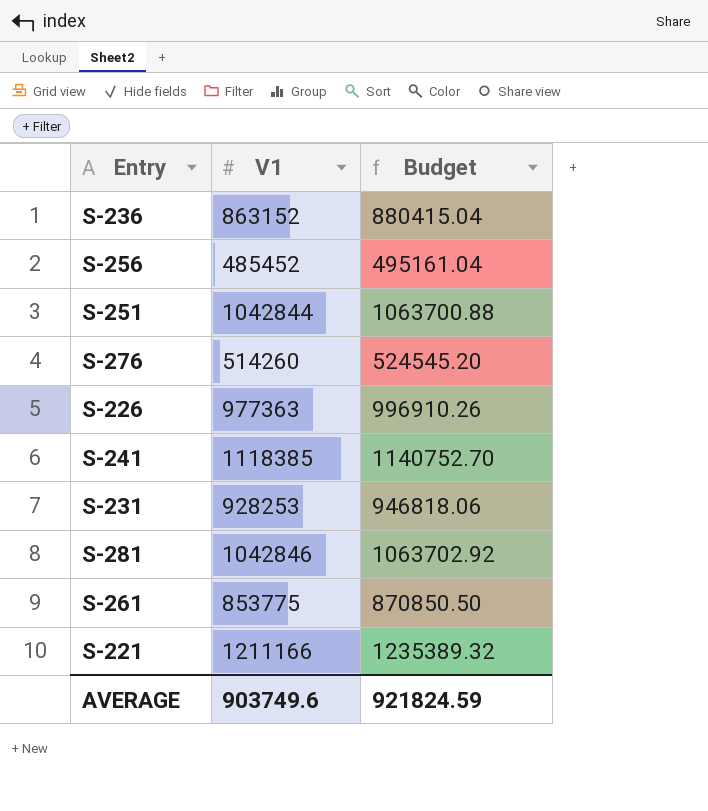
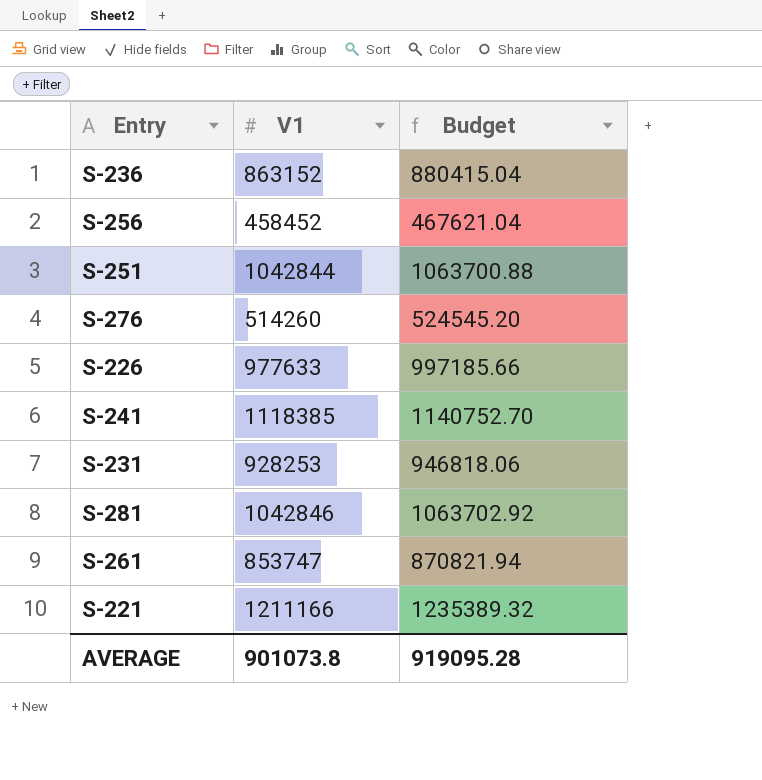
S-256 | V1: 485452 -> 458452
S-256 | Budget: 495161.04 -> 467621.04
S-226 | V1: 977363 -> 977633
S-226 | Budget: 996910.26 -> 997185.66
S-261 | V1: 853775 -> 853747
S-261 | Budget: 870850.50 -> 870821.94
AVERAGE | V1: 903749.6 -> 901073.8
AVERAGE | Budget: 921824.59 -> 919095.28

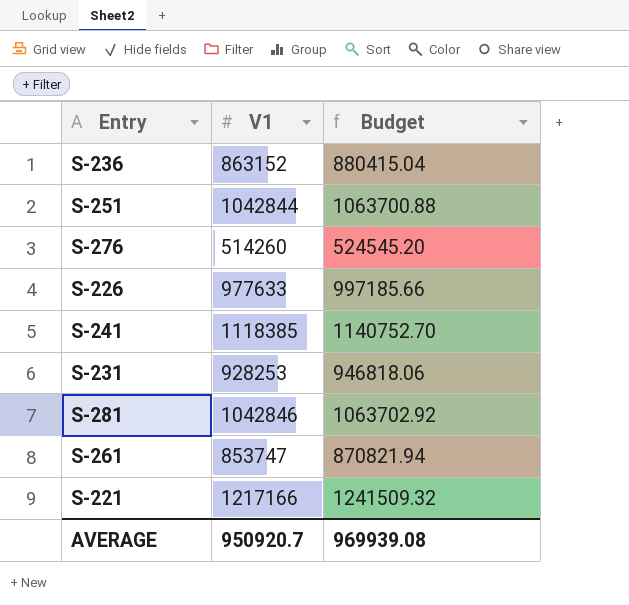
row S-256: 458452 | 467621.04 -> none
S-221 | V1: 1211166 -> 1217166
S-221 | Budget: 1235389.32 -> 1241509.32
AVERAGE | V1: 901073.8 -> 950920.7
AVERAGE | Budget: 919095.28 -> 969939.08

